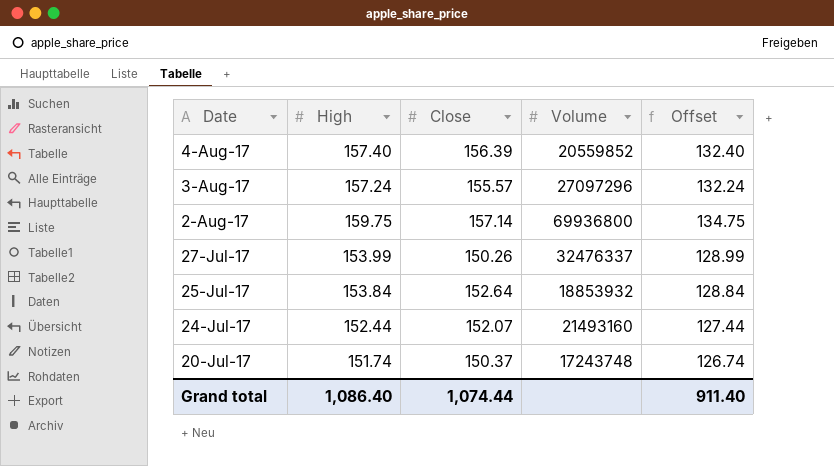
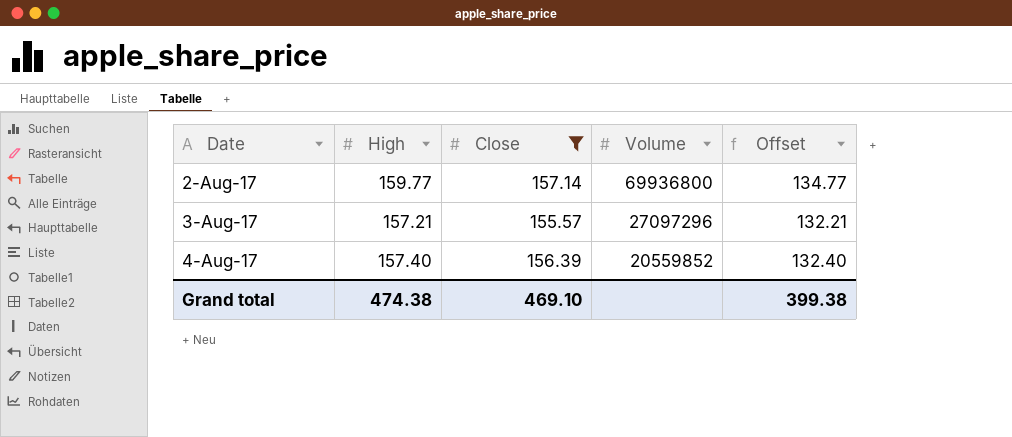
filter: none -> Close >= 155.57
row order: Date descending -> Date ascending
2-Aug-17 | High: 159.75 -> 159.77
2-Aug-17 | Offset: 134.75 -> 134.77
3-Aug-17 | High: 157.24 -> 157.21
3-Aug-17 | Offset: 132.24 -> 132.21
Grand total | High: 1,086.40 -> 474.38
Grand total | Close: 1,074.44 -> 469.10
Grand total | Offset: 911.40 -> 399.38

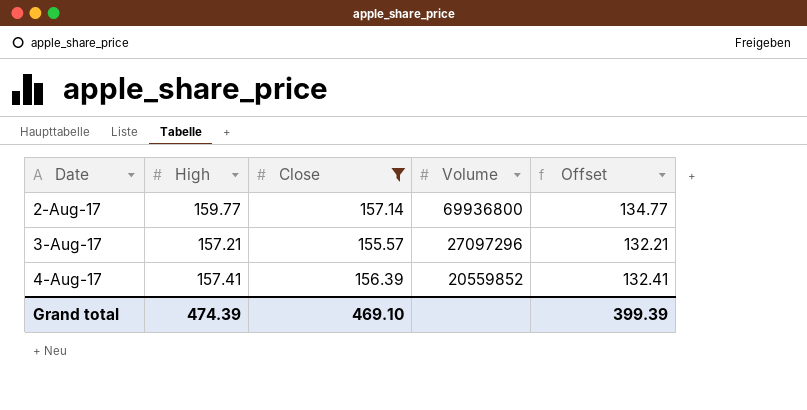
4-Aug-17 | High: 157.40 -> 157.41
4-Aug-17 | Offset: 132.40 -> 132.41
Grand total | High: 474.38 -> 474.39
Grand total | Offset: 399.38 -> 399.39

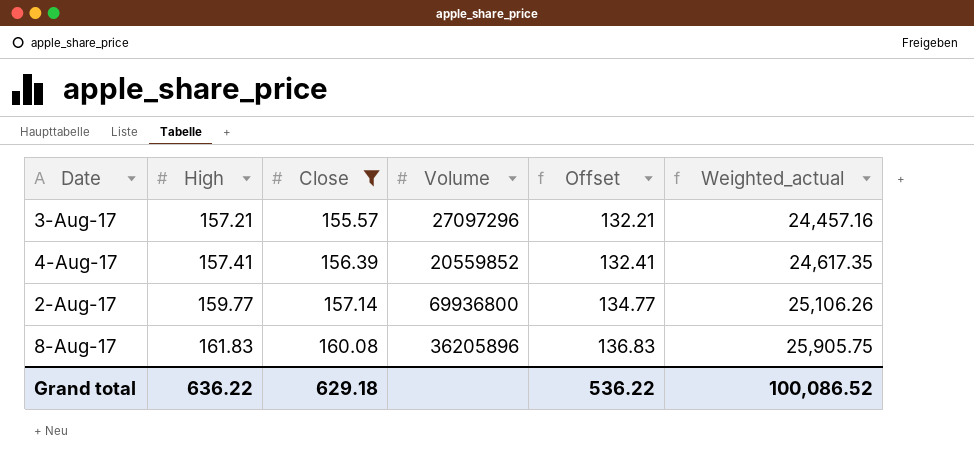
row order: Date ascending -> High ascending
column Weighted_actual | formula: none -> [High] * [Close]
row 8-Aug-17: none -> 161.83 | 160.08 | 36205896 | 136.83 | 25,905.75
Grand total | High: 474.39 -> 636.22
Grand total | Close: 469.10 -> 629.18
Grand total | Offset: 399.39 -> 536.22

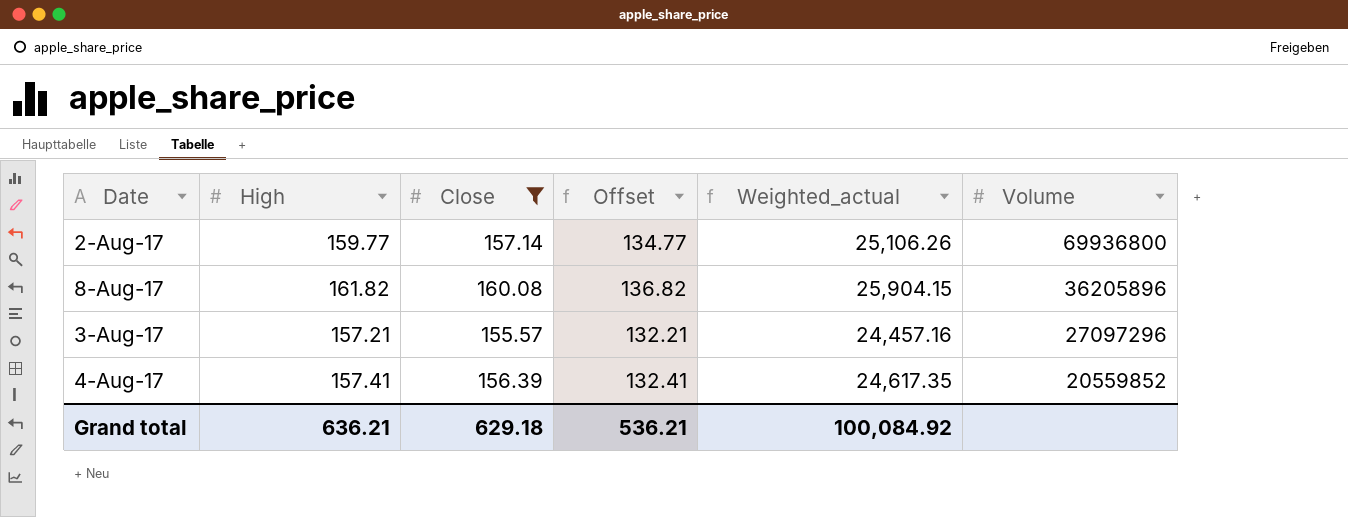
row order: High ascending -> Volume descending
column Volume | position: 4 -> 6
8-Aug-17 | High: 161.83 -> 161.82
8-Aug-17 | Offset: 136.83 -> 136.82
8-Aug-17 | Weighted_actual: 25,905.75 -> 25,904.15
Grand total | High: 636.22 -> 636.21
Grand total | Offset: 536.22 -> 536.21
Grand total | Weighted_actual: 100,086.52 -> 100,084.92

